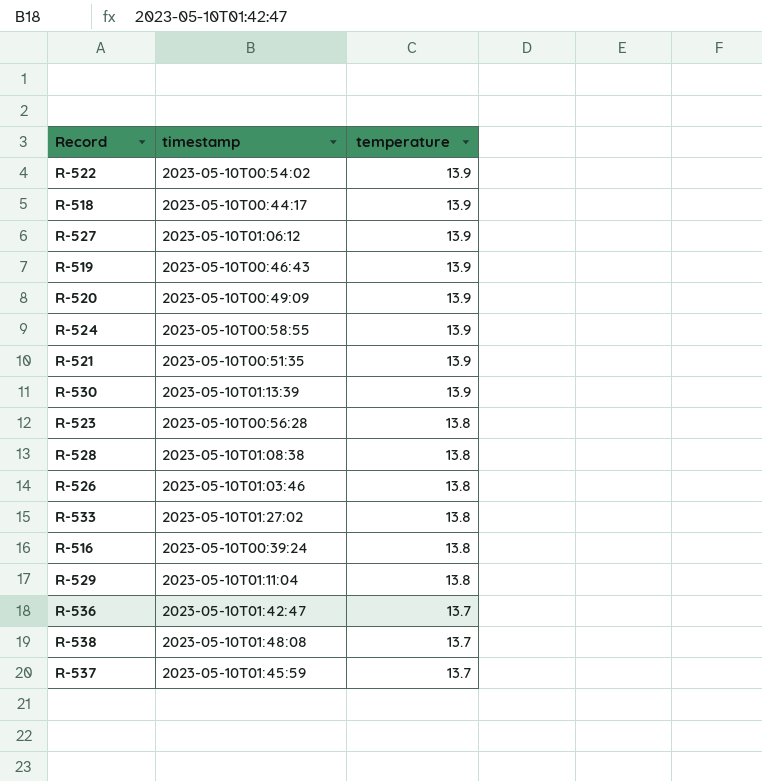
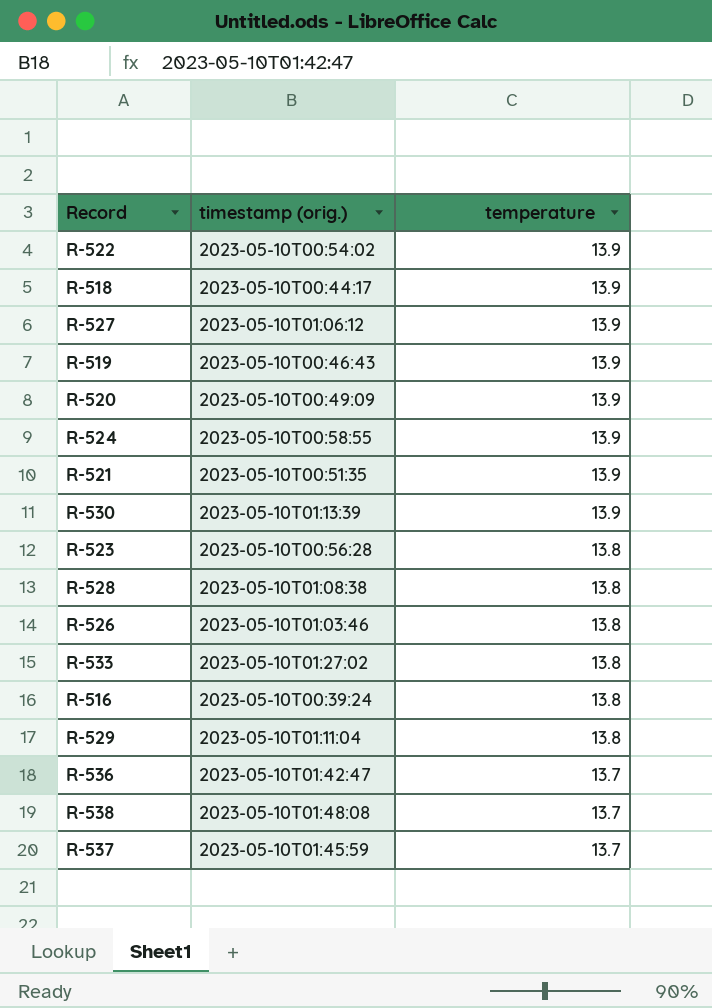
column name: timestamp -> timestamp (orig.)

